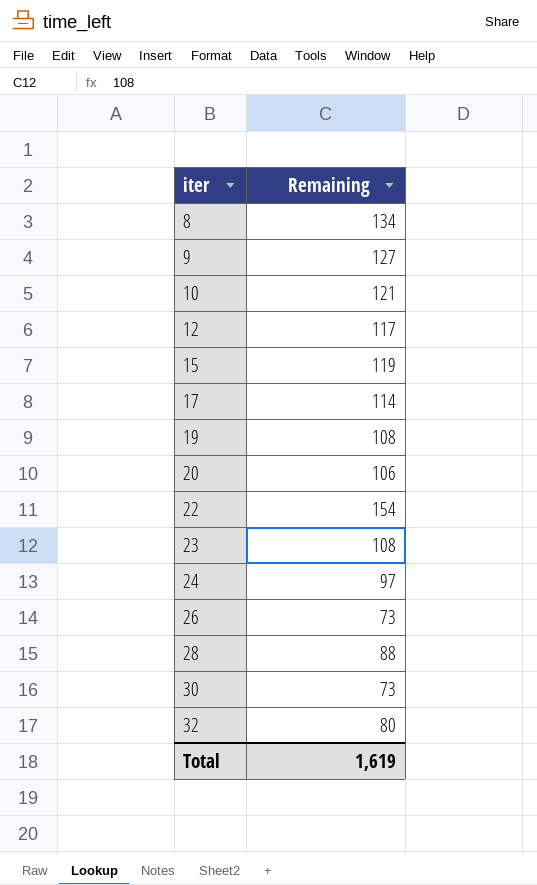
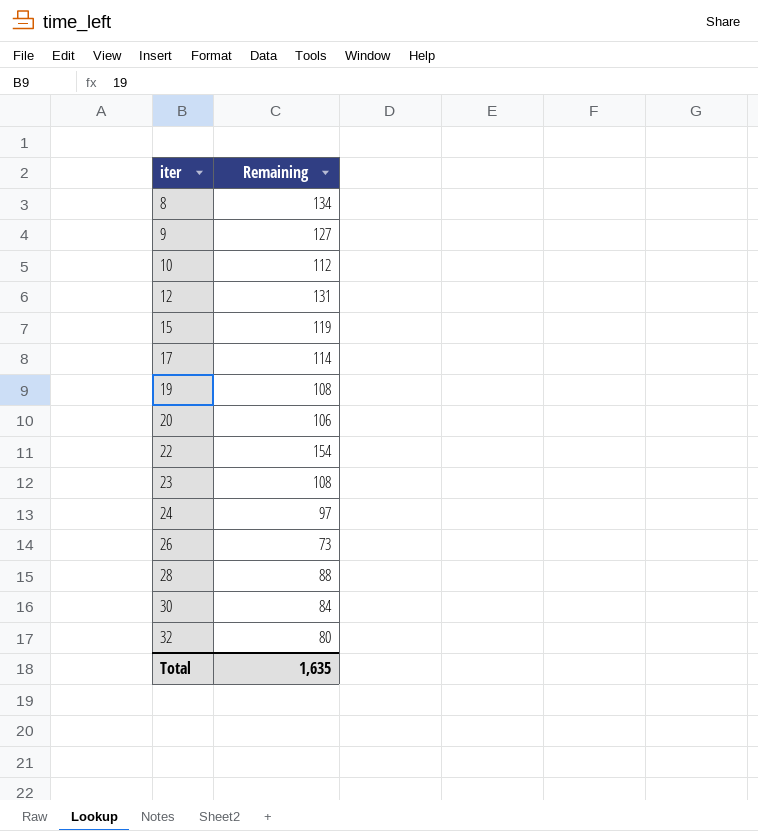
10 | Remaining: 121 -> 112
12 | Remaining: 117 -> 131
30 | Remaining: 73 -> 84
Total | Remaining: 1,619 -> 1,635

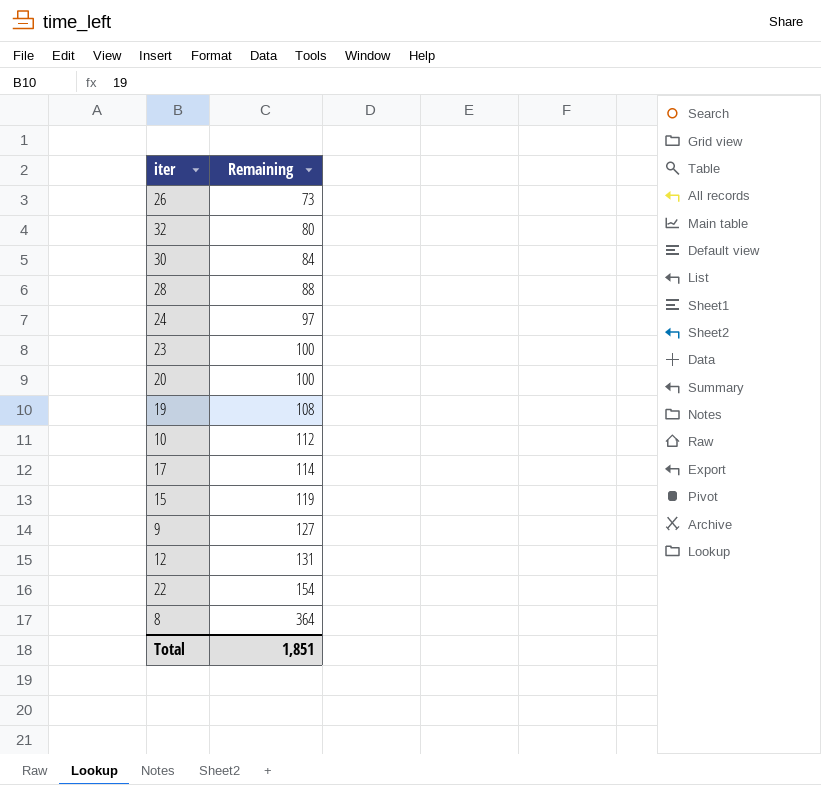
row order: iter ascending -> Remaining ascending
23 | Remaining: 108 -> 100
20 | Remaining: 106 -> 100
8 | Remaining: 134 -> 364
Total | Remaining: 1,635 -> 1,851

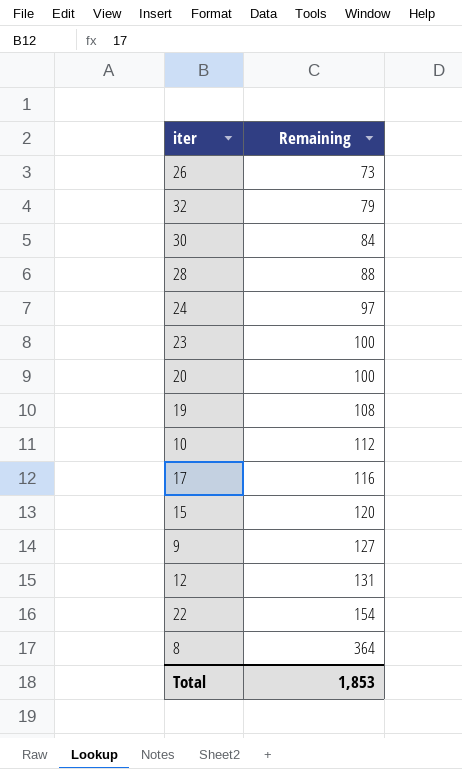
32 | Remaining: 80 -> 79
17 | Remaining: 114 -> 116
15 | Remaining: 119 -> 120
Total | Remaining: 1,851 -> 1,853

